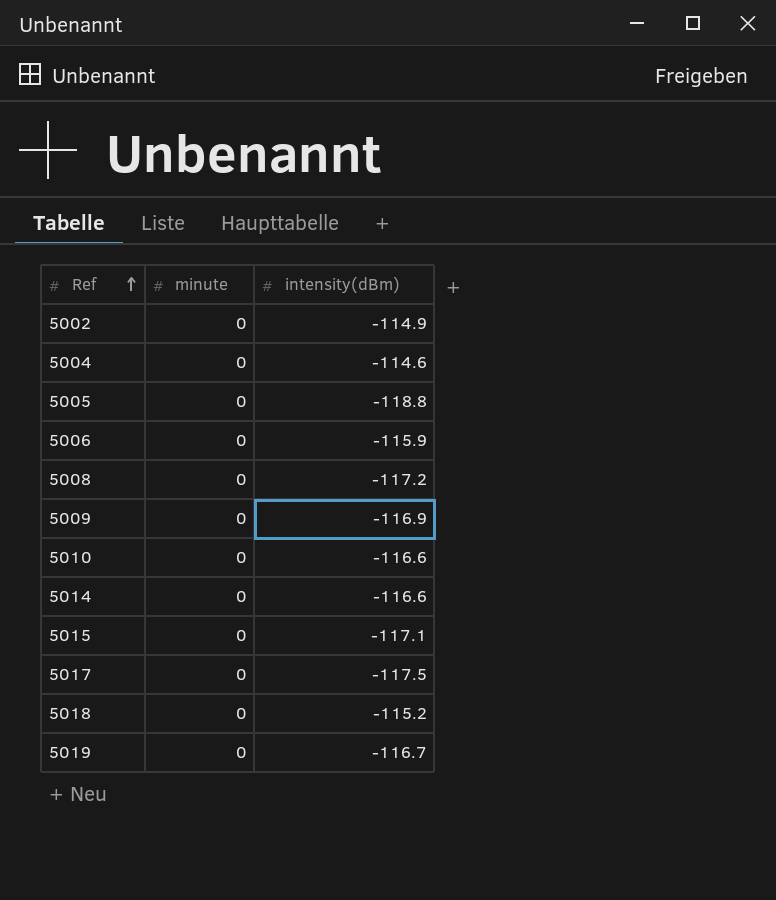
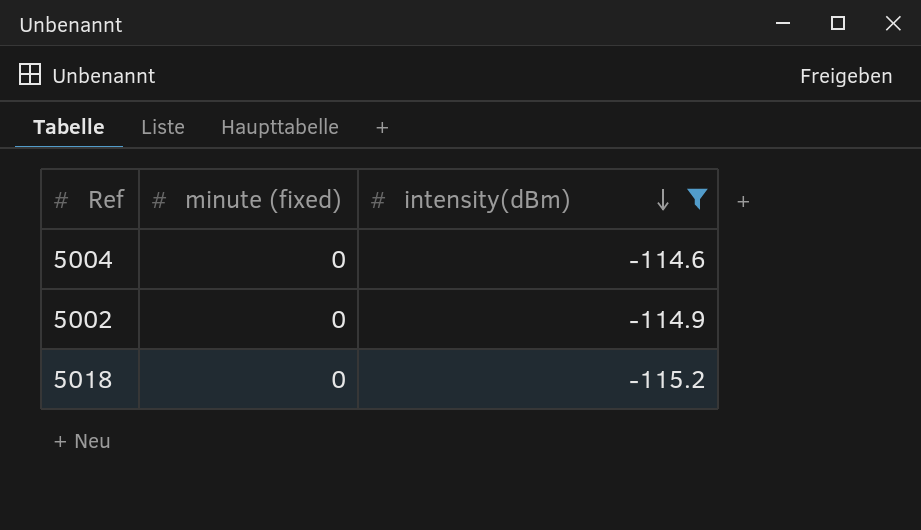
filter: none -> intensity(dBm) >= -115.2
row order: Ref ascending -> intensity(dBm) descending
column name: minute -> minute (fixed)

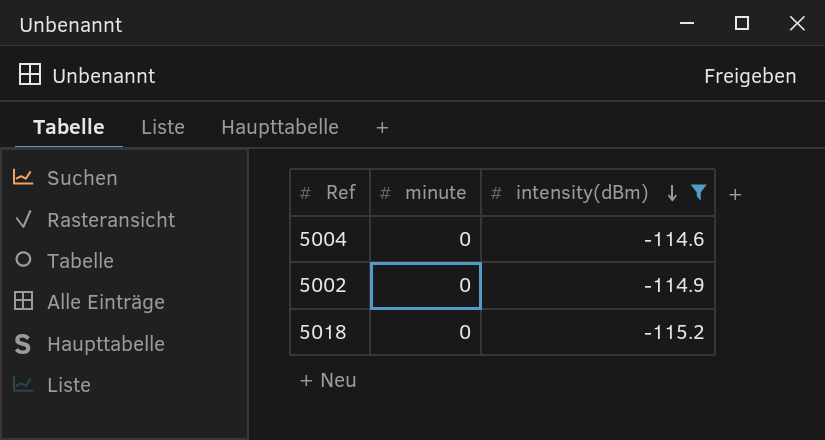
column name: minute (fixed) -> minute

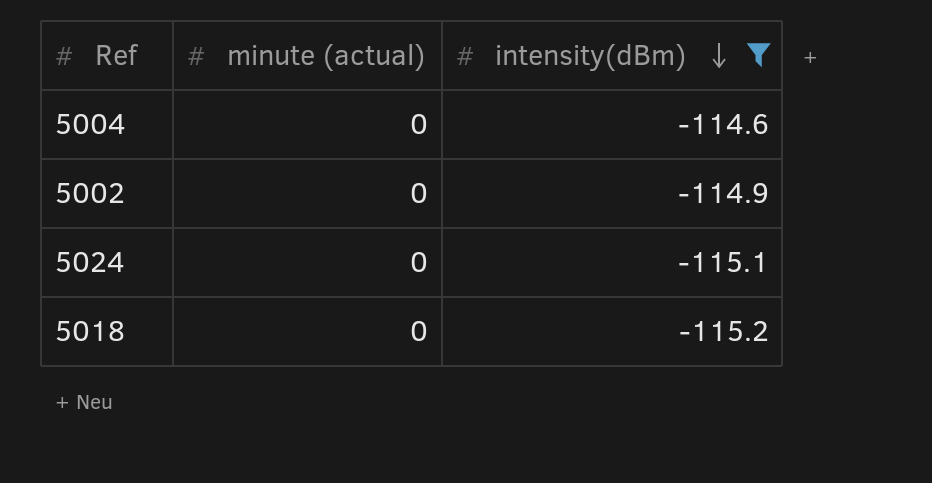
column name: minute -> minute (actual)
row 5024: none -> 0 | -115.1

